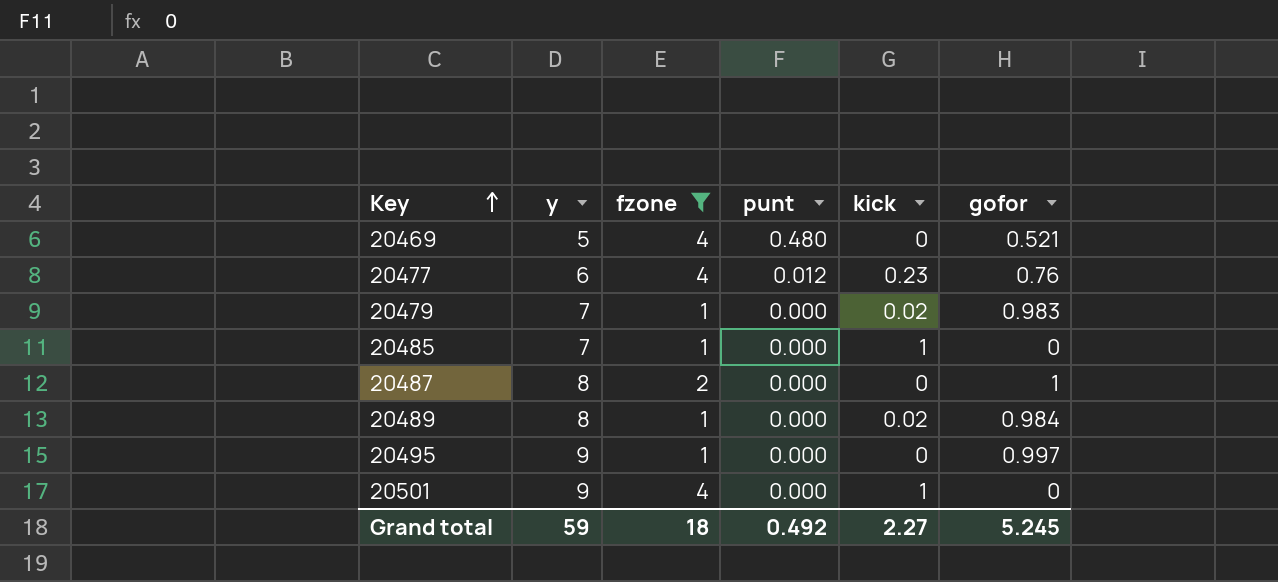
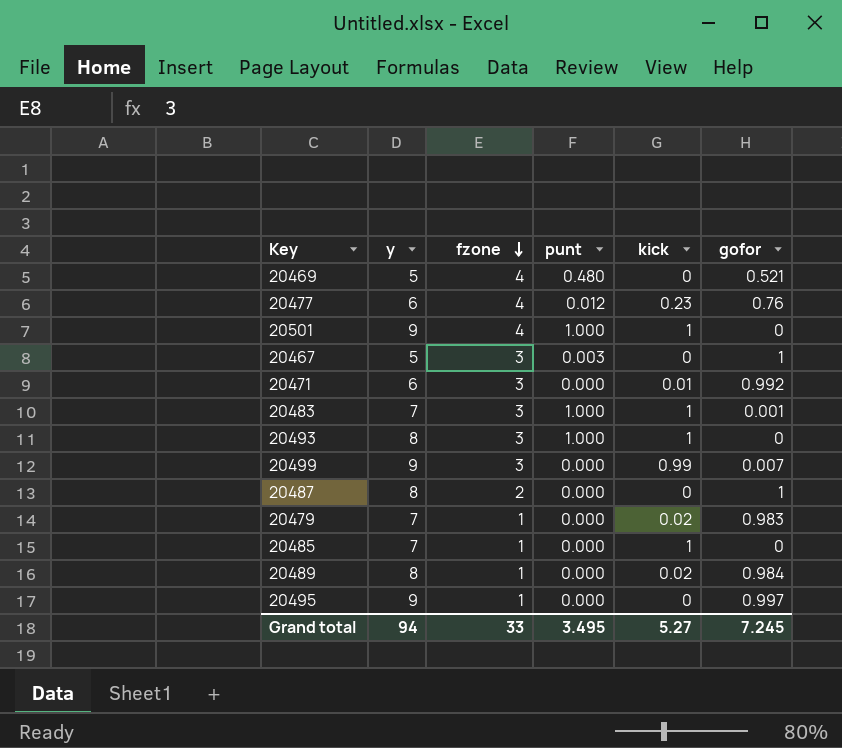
filter: fzone != 3 -> none
row order: Key ascending -> fzone descending
20501 | punt: 0.000 -> 1.000
Grand total | y: 59 -> 94
Grand total | fzone: 18 -> 33
Grand total | punt: 0.492 -> 3.495
Grand total | kick: 2.27 -> 5.27
Grand total | gofor: 5.245 -> 7.245

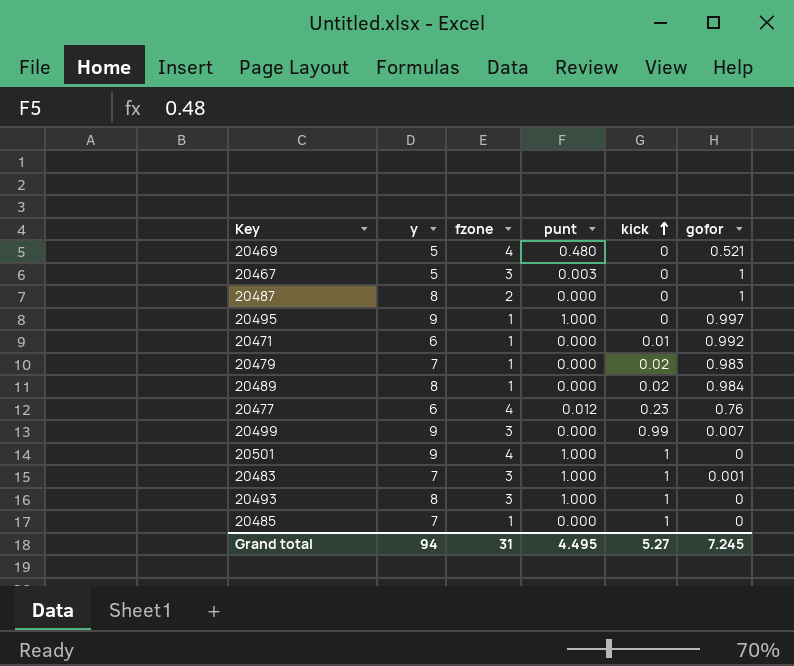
row order: fzone descending -> kick ascending
20495 | punt: 0.000 -> 1.000
20471 | fzone: 3 -> 1
Grand total | fzone: 33 -> 31
Grand total | punt: 3.495 -> 4.495

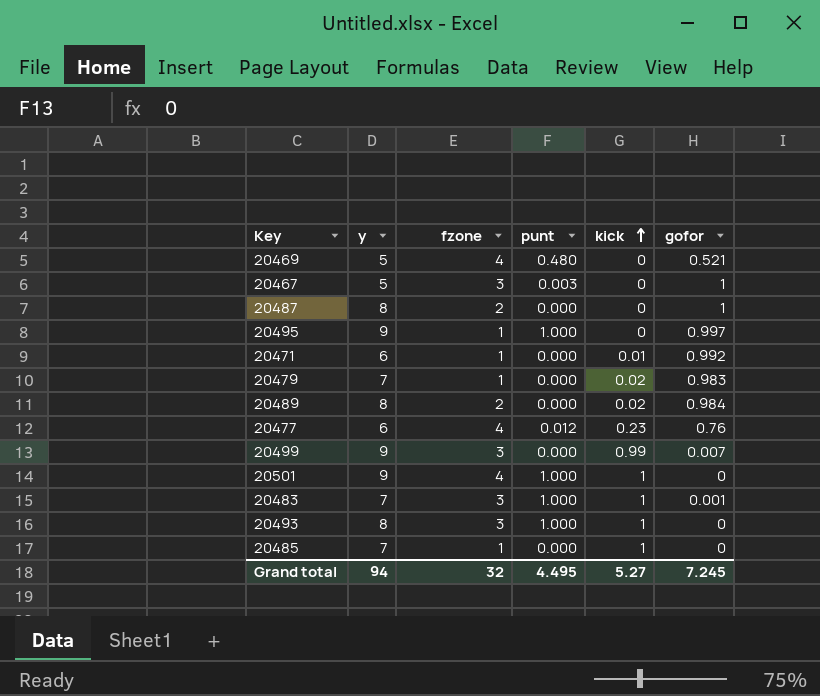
20489 | fzone: 1 -> 2
Grand total | fzone: 31 -> 32

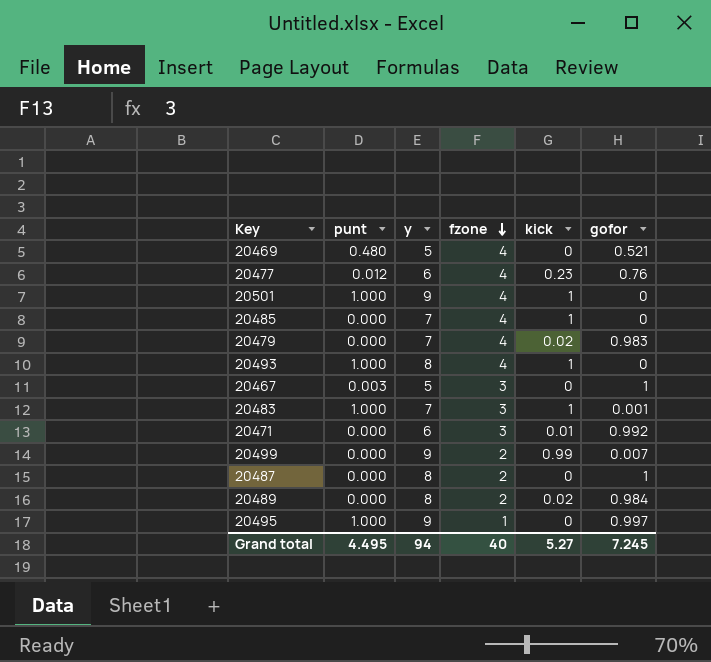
row order: kick ascending -> fzone descending
column punt | position: 4 -> 2
20485 | fzone: 1 -> 4
20479 | fzone: 1 -> 4
20493 | fzone: 3 -> 4
20471 | fzone: 1 -> 3
20499 | fzone: 3 -> 2
Grand total | fzone: 32 -> 40

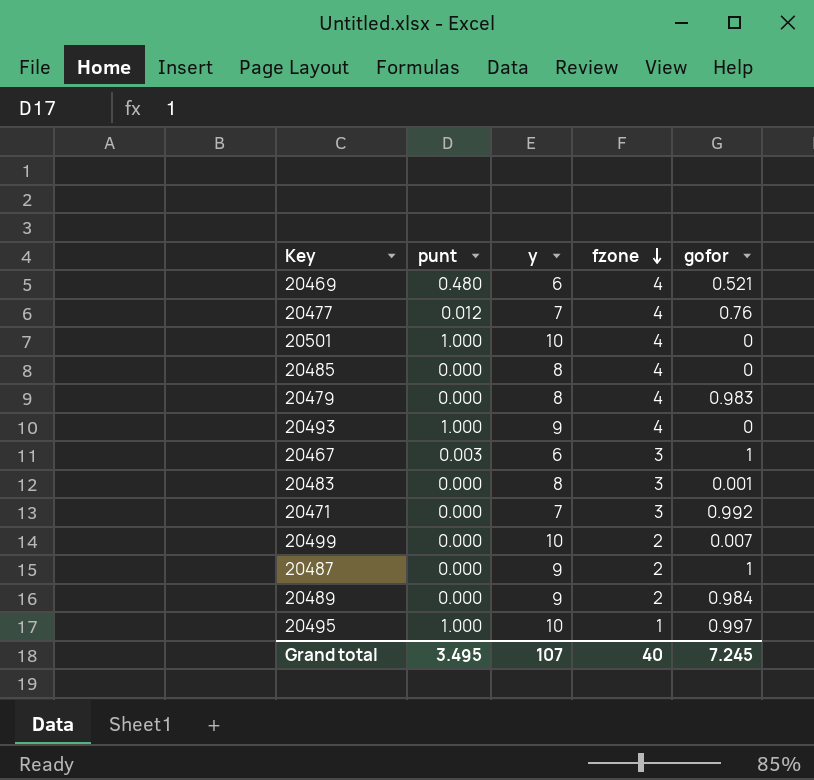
column kick | position: 5 -> none
20469 | y: 5 -> 6
20477 | y: 6 -> 7
20501 | y: 9 -> 10
20485 | y: 7 -> 8
20479 | y: 7 -> 8
20493 | y: 8 -> 9
20467 | y: 5 -> 6
20483 | punt: 1.000 -> 0.000
20483 | y: 7 -> 8
20471 | y: 6 -> 7
20499 | y: 9 -> 10
20487 | y: 8 -> 9
20489 | y: 8 -> 9
20495 | y: 9 -> 10
Grand total | punt: 4.495 -> 3.495
Grand total | y: 94 -> 107

